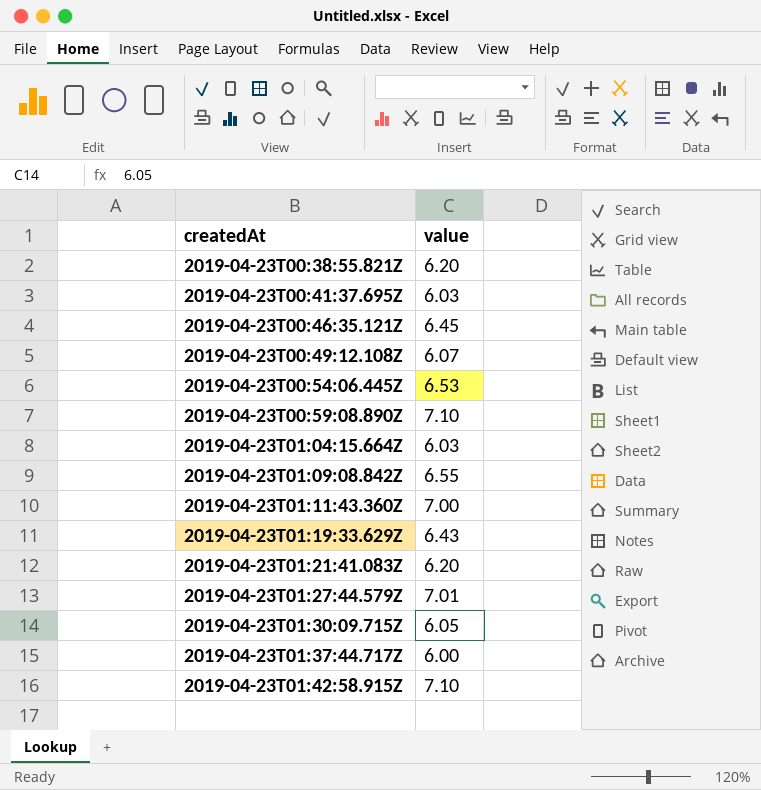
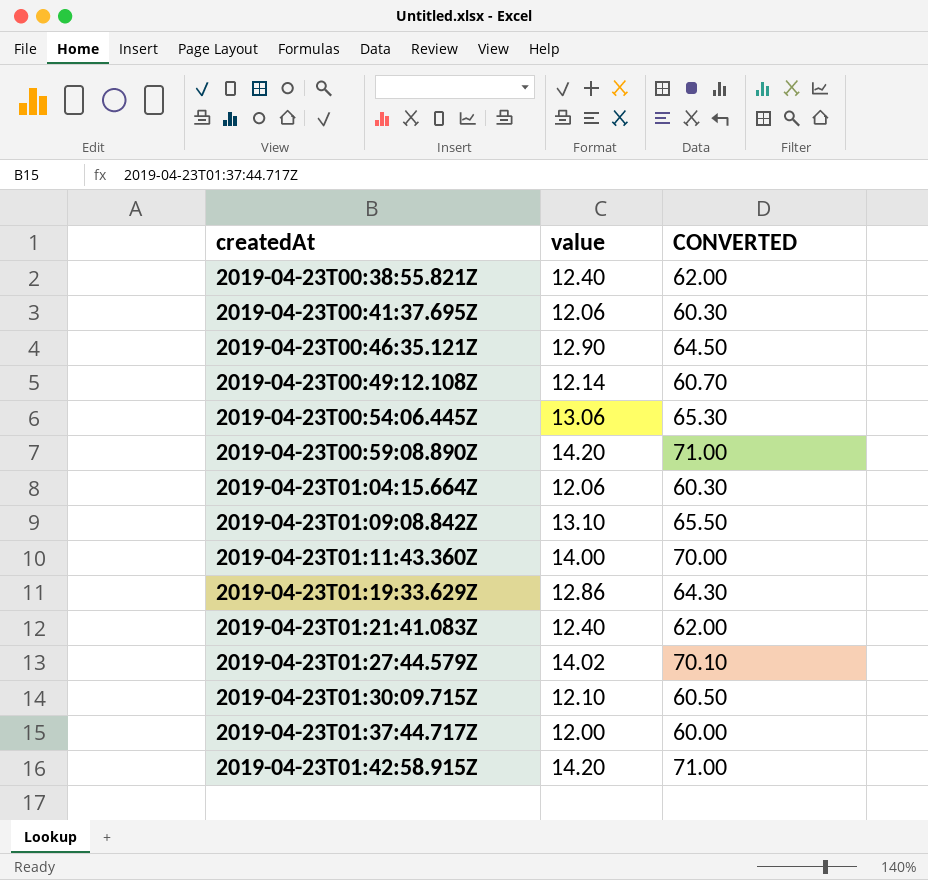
column CONVERTED | formula: none -> [value] * 5
2019-04-23T00:38:55.821Z | value: 6.20 -> 12.40
2019-04-23T00:41:37.695Z | value: 6.03 -> 12.06
2019-04-23T00:46:35.121Z | value: 6.45 -> 12.90
2019-04-23T00:49:12.108Z | value: 6.07 -> 12.14
2019-04-23T00:54:06.445Z | value: 6.53 -> 13.06
2019-04-23T00:59:08.890Z | value: 7.10 -> 14.20
2019-04-23T01:04:15.664Z | value: 6.03 -> 12.06
2019-04-23T01:09:08.842Z | value: 6.55 -> 13.10
2019-04-23T01:11:43.360Z | value: 7.00 -> 14.00
2019-04-23T01:19:33.629Z | value: 6.43 -> 12.86
2019-04-23T01:21:41.083Z | value: 6.20 -> 12.40
2019-04-23T01:27:44.579Z | value: 7.01 -> 14.02
2019-04-23T01:30:09.715Z | value: 6.05 -> 12.10
2019-04-23T01:37:44.717Z | value: 6.00 -> 12.00
2019-04-23T01:42:58.915Z | value: 7.10 -> 14.20

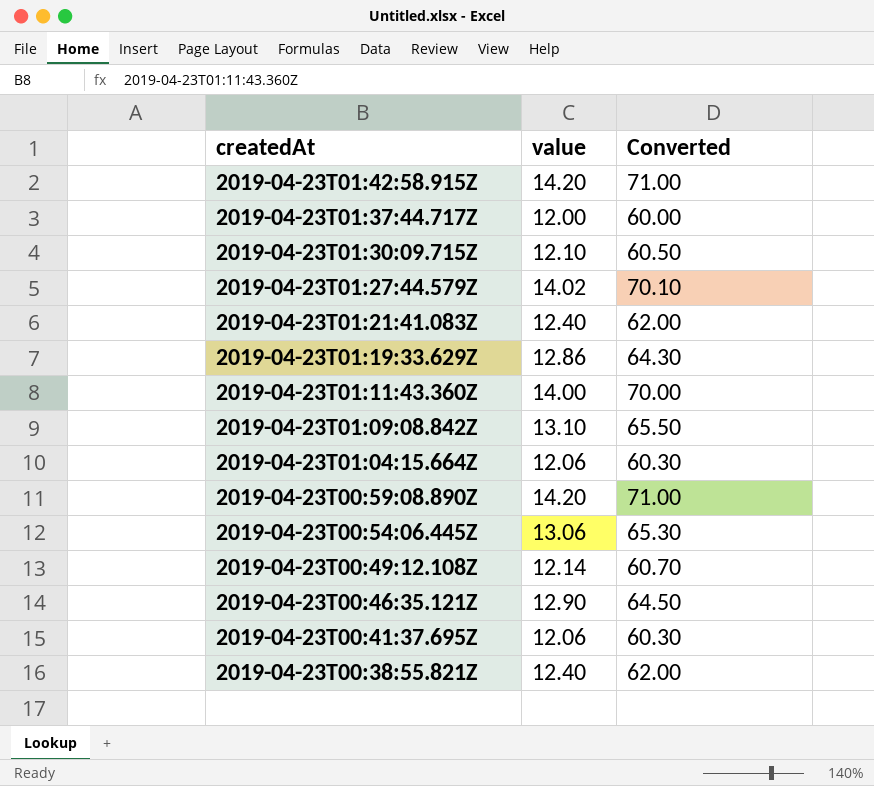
row order: createdAt ascending -> createdAt descending
column name: CONVERTED -> Converted

